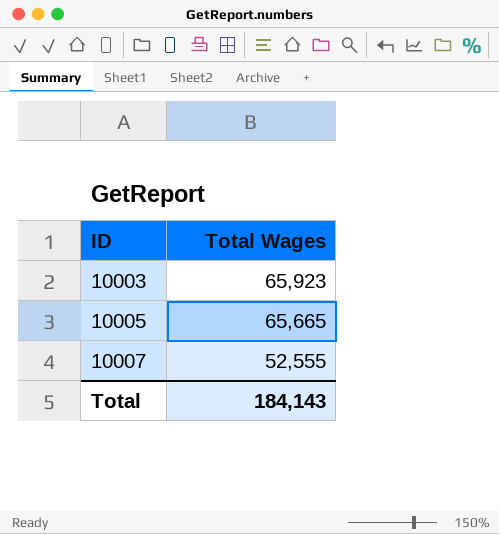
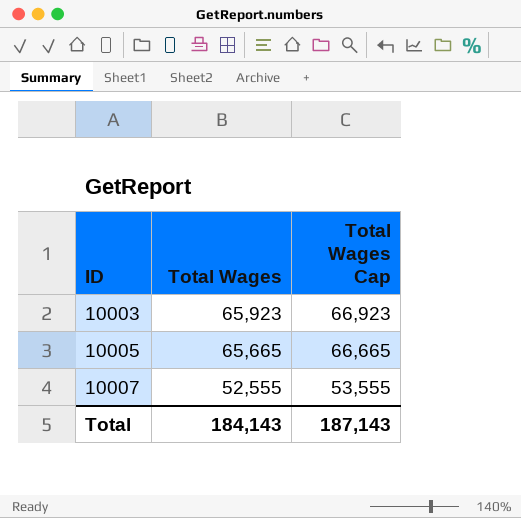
column Total Wages Cap | formula: none -> [Total Wages] + 1000

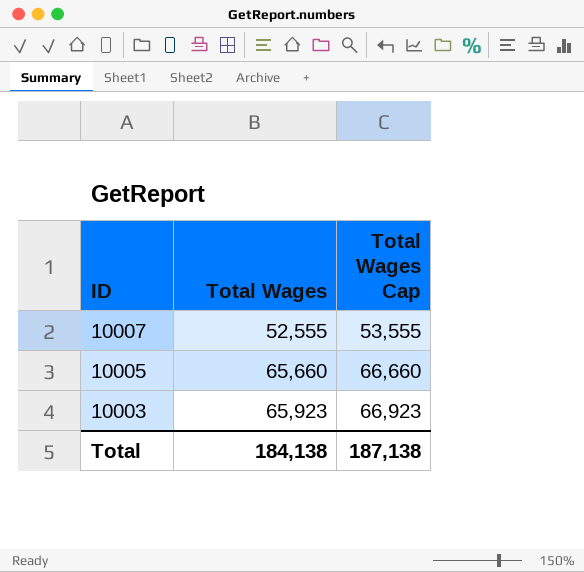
row order: ID ascending -> ID descending
10005 | Total Wages: 65,665 -> 65,660
10005 | Total Wages Cap: 66,665 -> 66,660
Total | Total Wages: 184,143 -> 184,138
Total | Total Wages Cap: 187,143 -> 187,138

